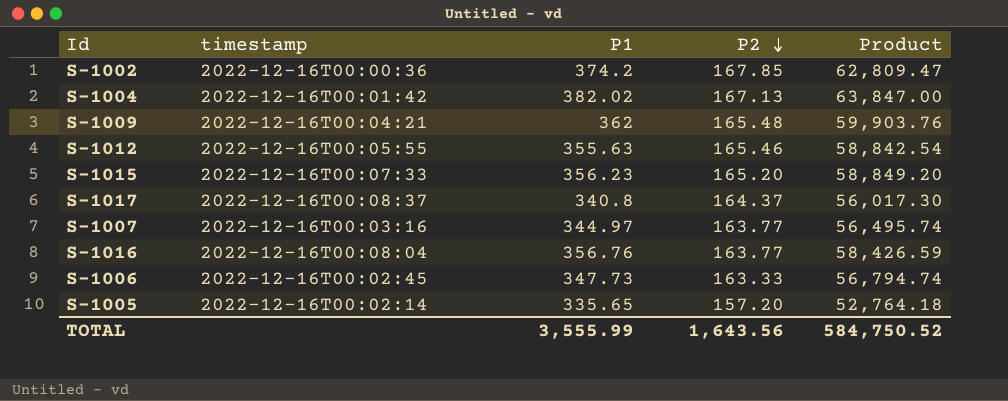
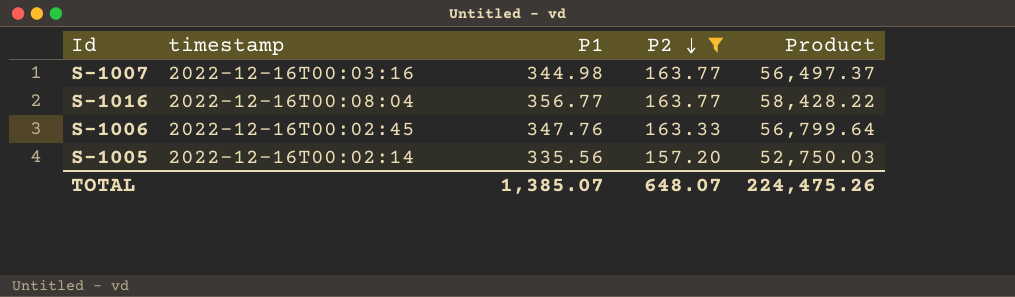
filter: none -> P2 <= 163.77
S-1007 | P1: 344.97 -> 344.98
S-1007 | Product: 56,495.74 -> 56,497.37
S-1016 | P1: 356.76 -> 356.77
S-1016 | Product: 58,426.59 -> 58,428.22
S-1006 | P1: 347.73 -> 347.76
S-1006 | Product: 56,794.74 -> 56,799.64
S-1005 | P1: 335.65 -> 335.56
S-1005 | Product: 52,764.18 -> 52,750.03
TOTAL | P1: 3,555.99 -> 1,385.07
TOTAL | P2: 1,643.56 -> 648.07
TOTAL | Product: 584,750.52 -> 224,475.26

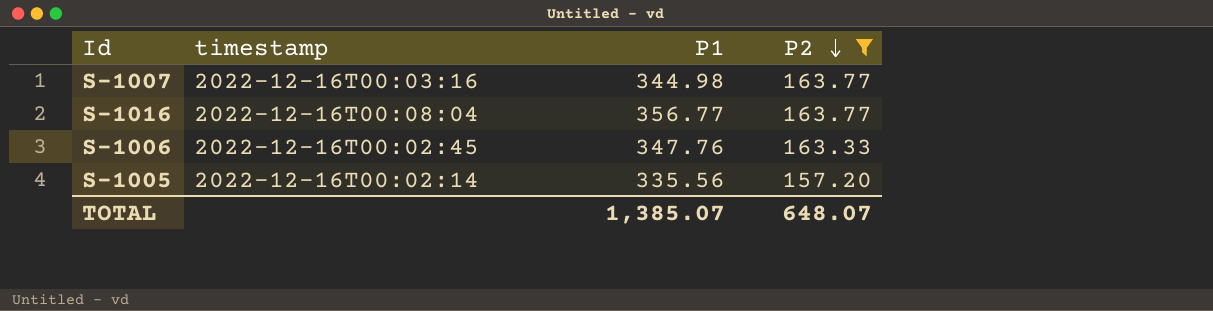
column Product | formula: [P1] * [P2] -> none

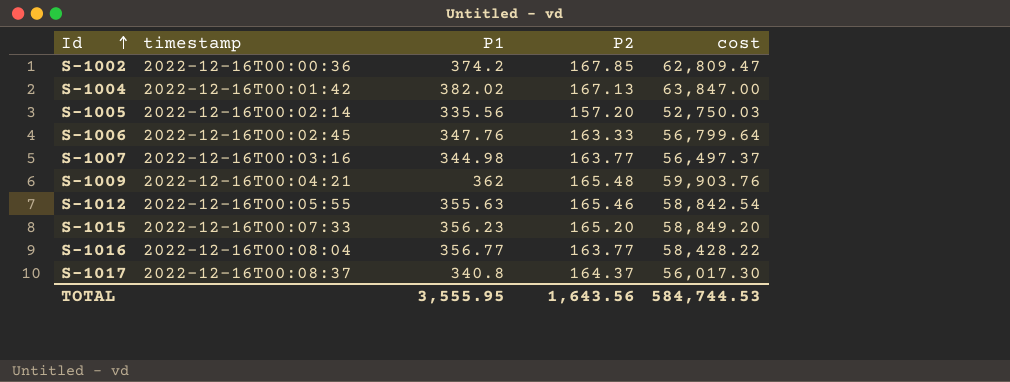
filter: P2 <= 163.77 -> none
row order: P2 descending -> Id ascending
column cost | formula: none -> [P1] * [P2]
TOTAL | P1: 1,385.07 -> 3,555.95
TOTAL | P2: 648.07 -> 1,643.56

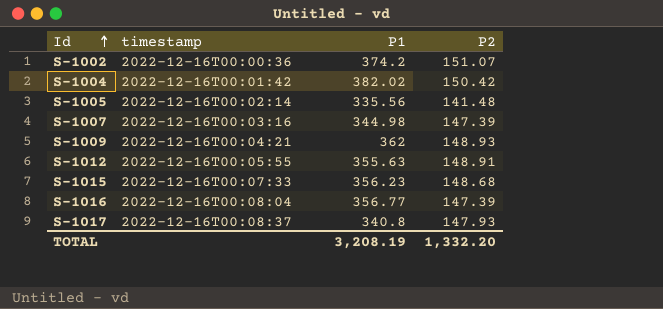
column cost | formula: [P1] * [P2] -> none
row S-1006: 2022-12-16T00:02:45 | 347.76 | 163.33 | 56,799.64 -> none
S-1002 | P2: 167.85 -> 151.07
S-1004 | P2: 167.13 -> 150.42
S-1005 | P2: 157.20 -> 141.48
S-1007 | P2: 163.77 -> 147.39
S-1009 | P2: 165.48 -> 148.93
S-1012 | P2: 165.46 -> 148.91
S-1015 | P2: 165.20 -> 148.68
S-1016 | P2: 163.77 -> 147.39
S-1017 | P2: 164.37 -> 147.93
TOTAL | P1: 3,555.95 -> 3,208.19
TOTAL | P2: 1,643.56 -> 1,332.20

